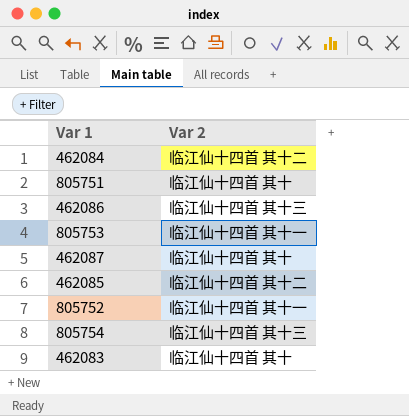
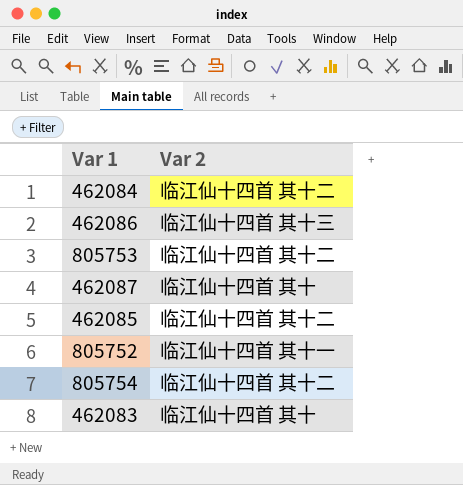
row 805751: 临江仙十四首 其十 -> none
805753 | Var 2: 临江仙十四首 其十一 -> 临江仙十四首 其十二
805754 | Var 2: 临江仙十四首 其十三 -> 临江仙十四首 其十二

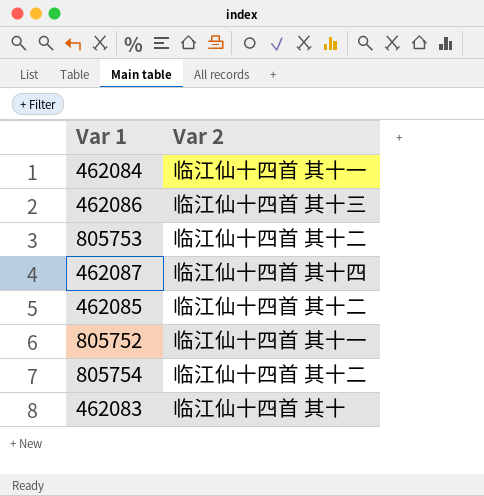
462084 | Var 2: 临江仙十四首 其十二 -> 临江仙十四首 其十一
462087 | Var 2: 临江仙十四首 其十 -> 临江仙十四首 其十四

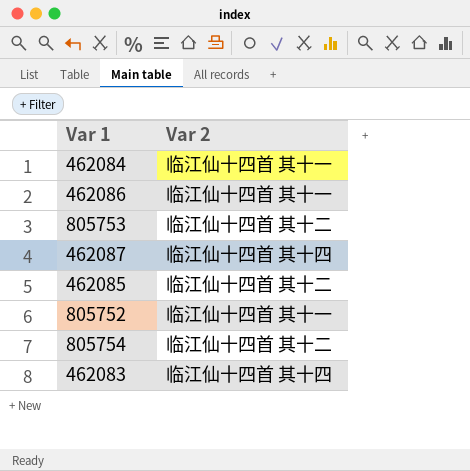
462086 | Var 2: 临江仙十四首 其十三 -> 临江仙十四首 其十一
462083 | Var 2: 临江仙十四首 其十 -> 临江仙十四首 其十四

